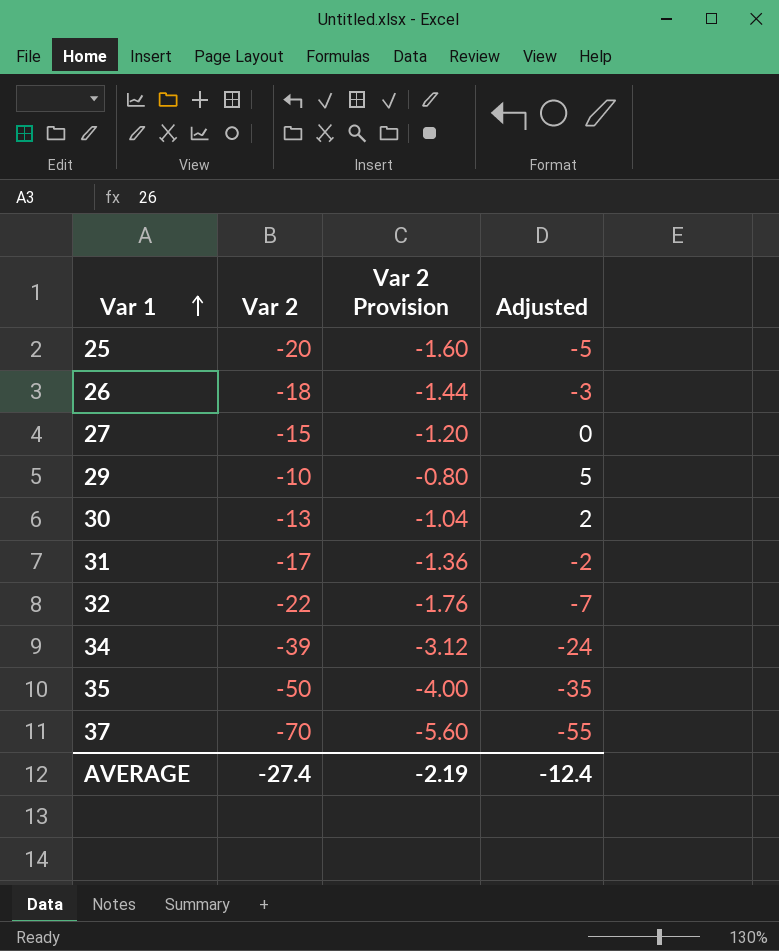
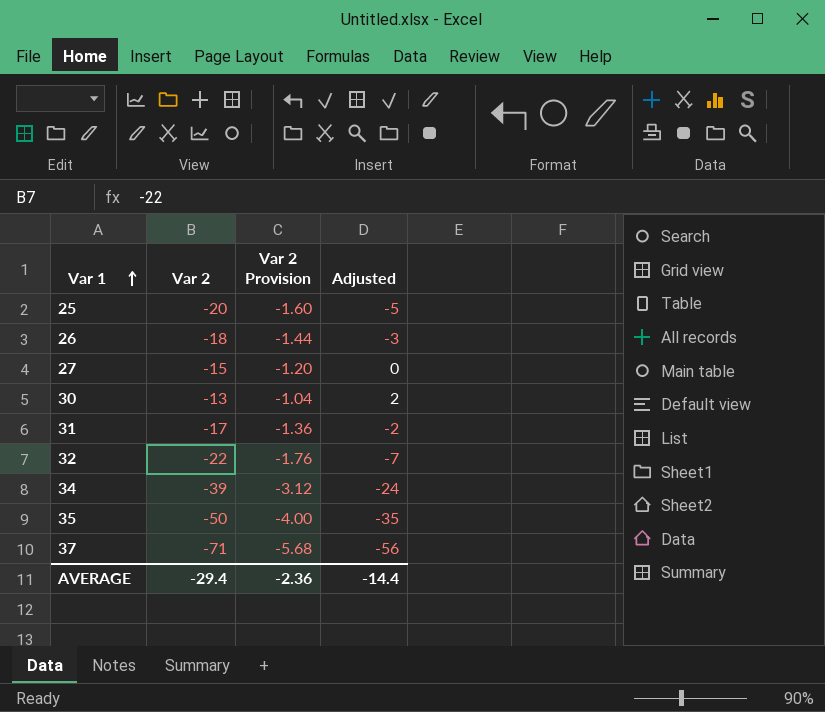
row 29: -10 | -0.80 | 5 -> none
37 | Var 2: -70 -> -71
37 | Var 2 Provision: -5.60 -> -5.68
37 | Adjusted: -55 -> -56
AVERAGE | Var 2: -27.4 -> -29.4
AVERAGE | Var 2 Provision: -2.19 -> -2.36
AVERAGE | Adjusted: -12.4 -> -14.4

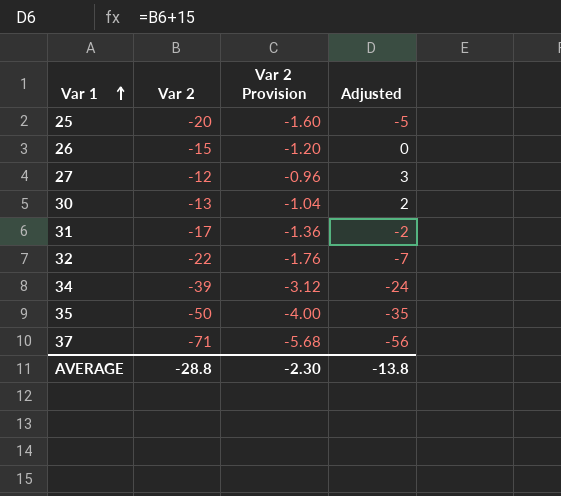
26 | Var 2: -18 -> -15
26 | Var 2 Provision: -1.44 -> -1.20
26 | Adjusted: -3 -> 0
27 | Var 2: -15 -> -12
27 | Var 2 Provision: -1.20 -> -0.96
27 | Adjusted: 0 -> 3
AVERAGE | Var 2: -29.4 -> -28.8
AVERAGE | Var 2 Provision: -2.36 -> -2.30
AVERAGE | Adjusted: -14.4 -> -13.8

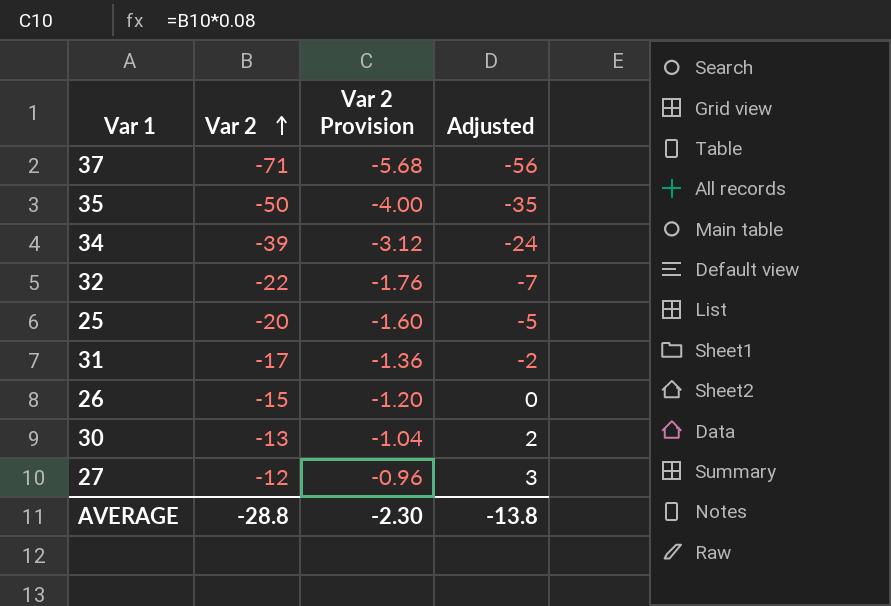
row order: Var 1 ascending -> Var 2 ascending

